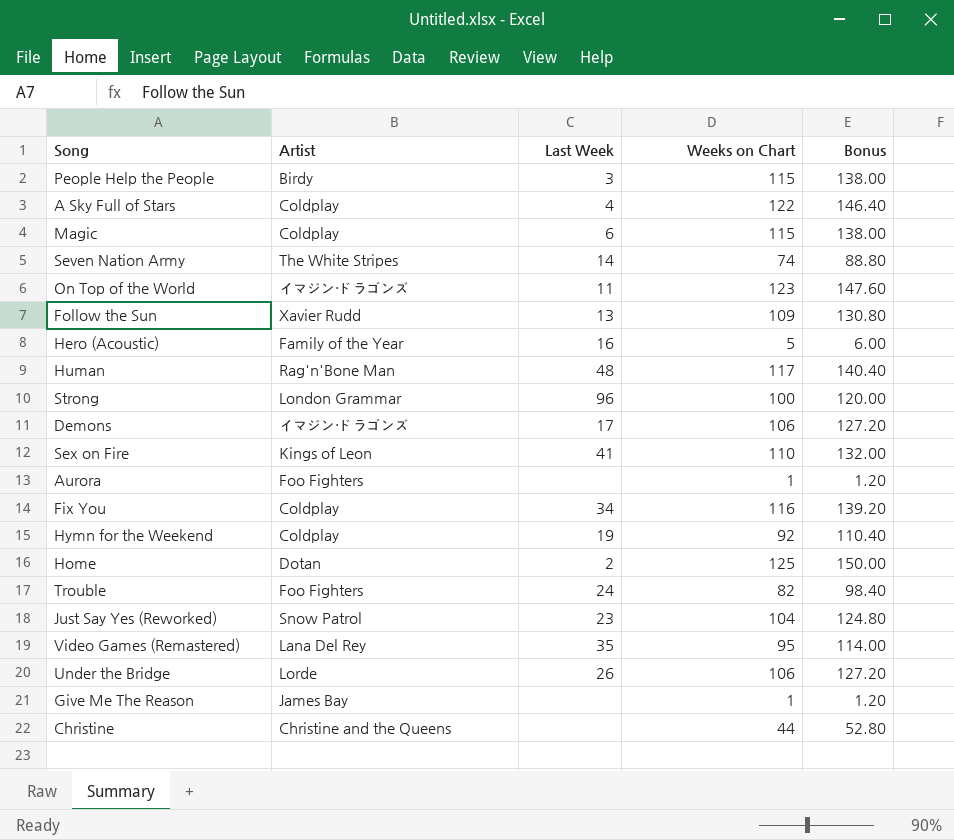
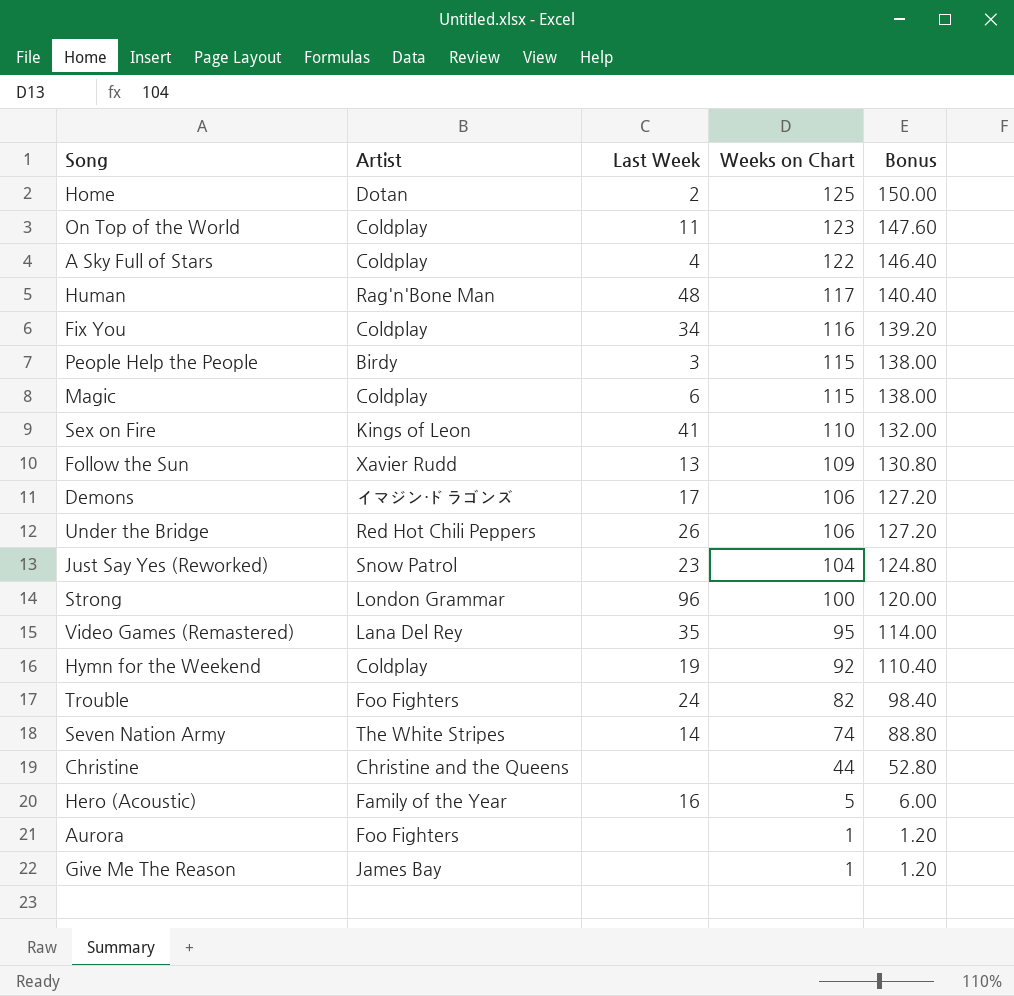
row order: none -> Weeks on Chart descending
On Top of the World | Artist: イマジン・ドラゴンズ -> Coldplay
Under the Bridge | Artist: Lorde -> Red Hot Chili Peppers

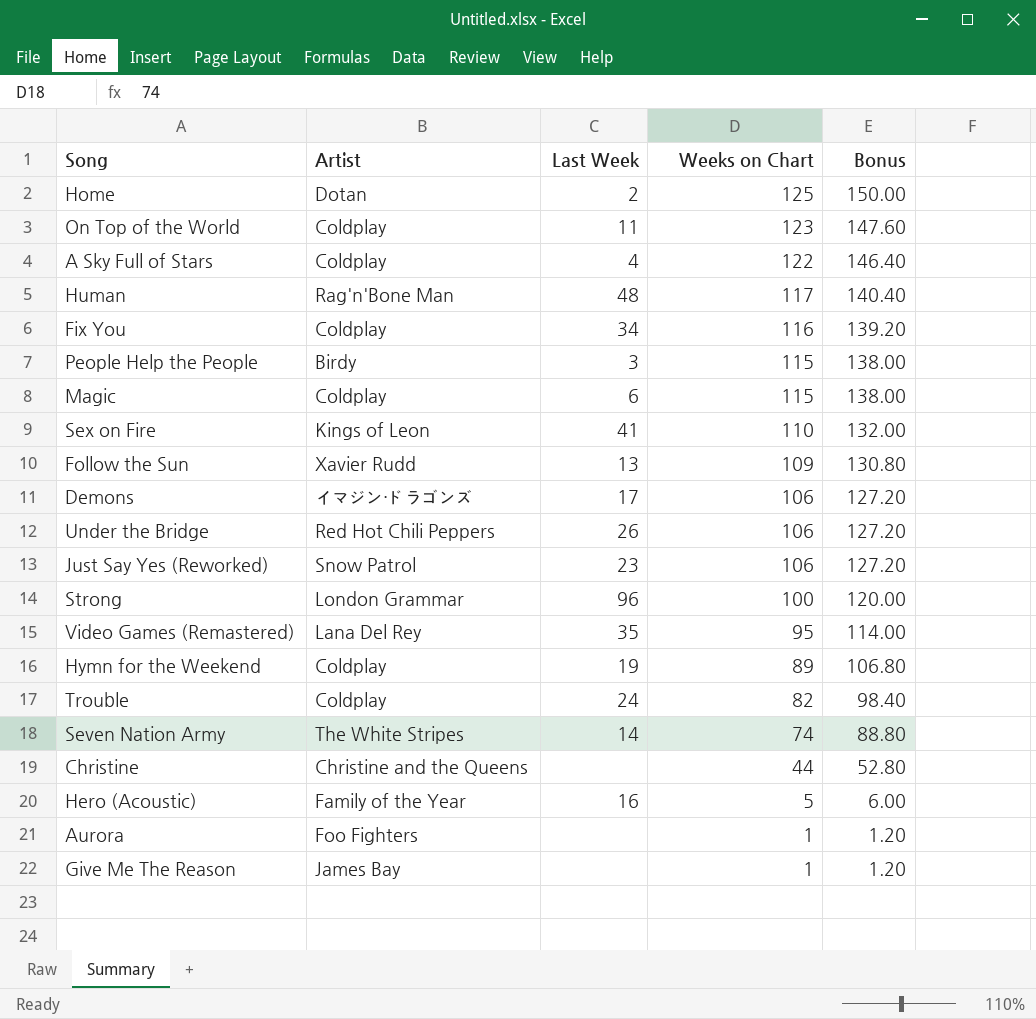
Just Say Yes (Reworked) | Weeks on Chart: 104 -> 106
Just Say Yes (Reworked) | Bonus: 124.80 -> 127.20
Hymn for the Weekend | Weeks on Chart: 92 -> 89
Hymn for the Weekend | Bonus: 110.40 -> 106.80
Trouble | Artist: Foo Fighters -> Coldplay

